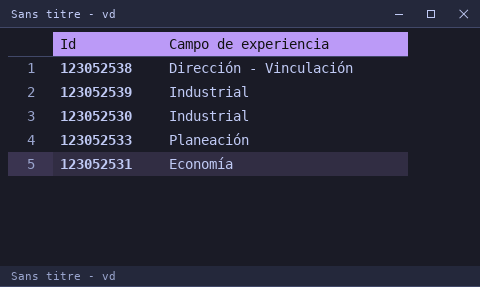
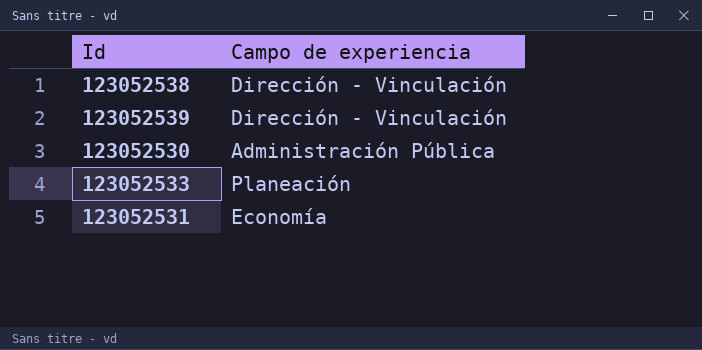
123052539 | Campo de experiencia: Industrial -> Dirección - Vinculación
123052530 | Campo de experiencia: Industrial -> Administración Pública

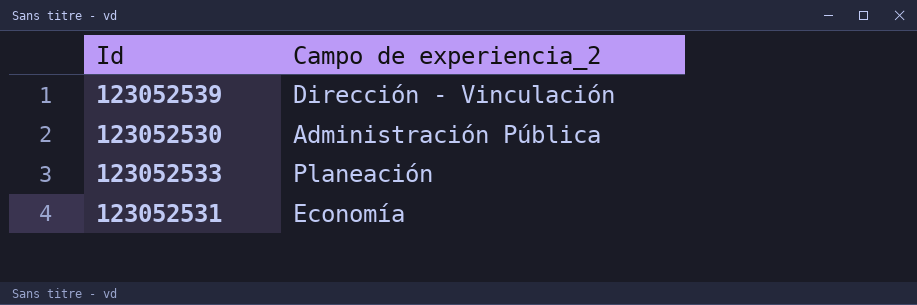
column name: Campo de experiencia -> Campo de experiencia_2
row 123052538: Dirección - Vinculación -> none

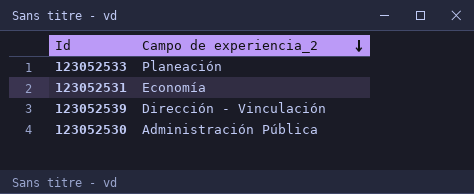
row order: none -> Campo de experiencia_2 descending

